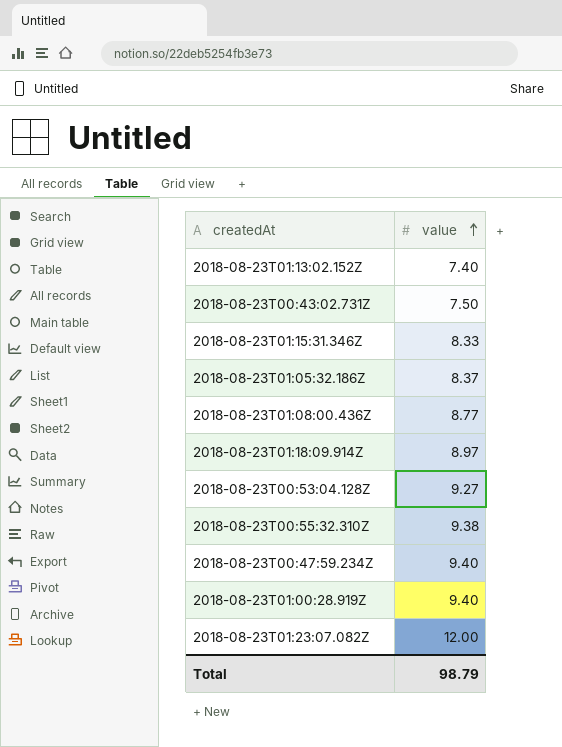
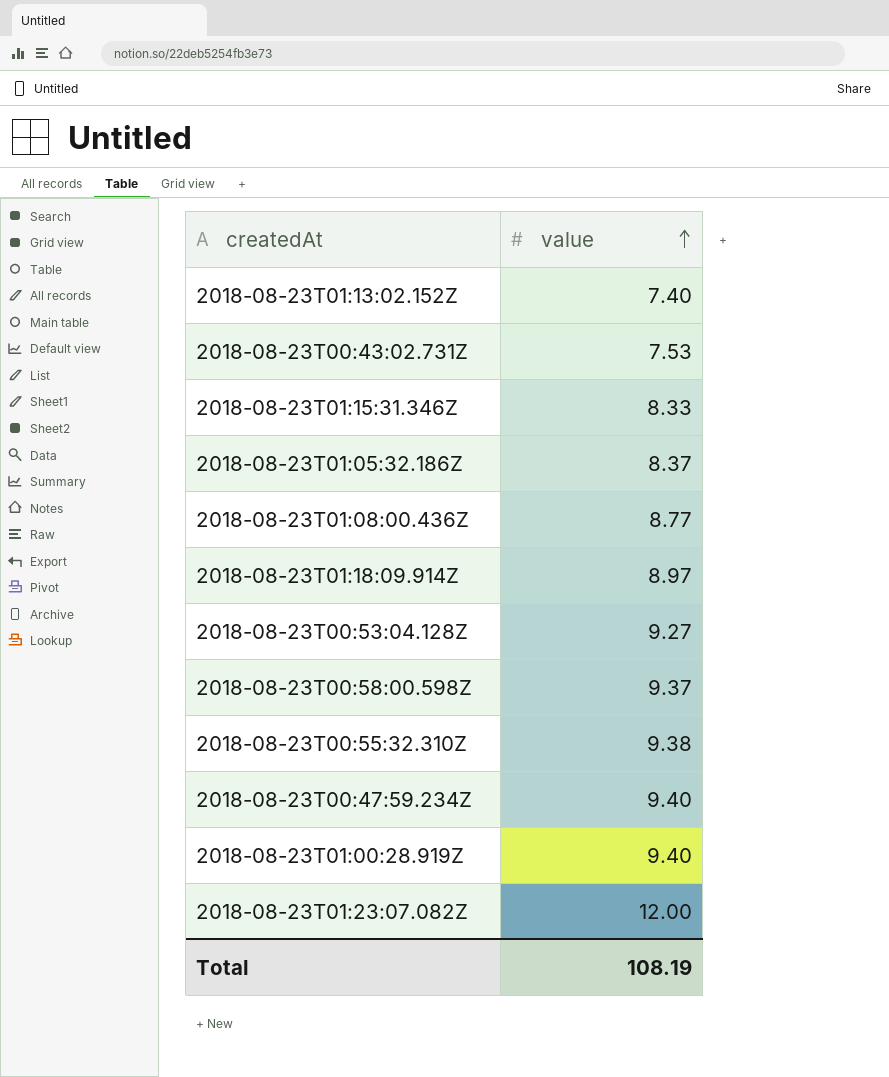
2018-08-23T00:43:02.731Z | value: 7.50 -> 7.53
row 2018-08-23T00:58:00.598Z: none -> 9.37
Total | value: 98.79 -> 108.19

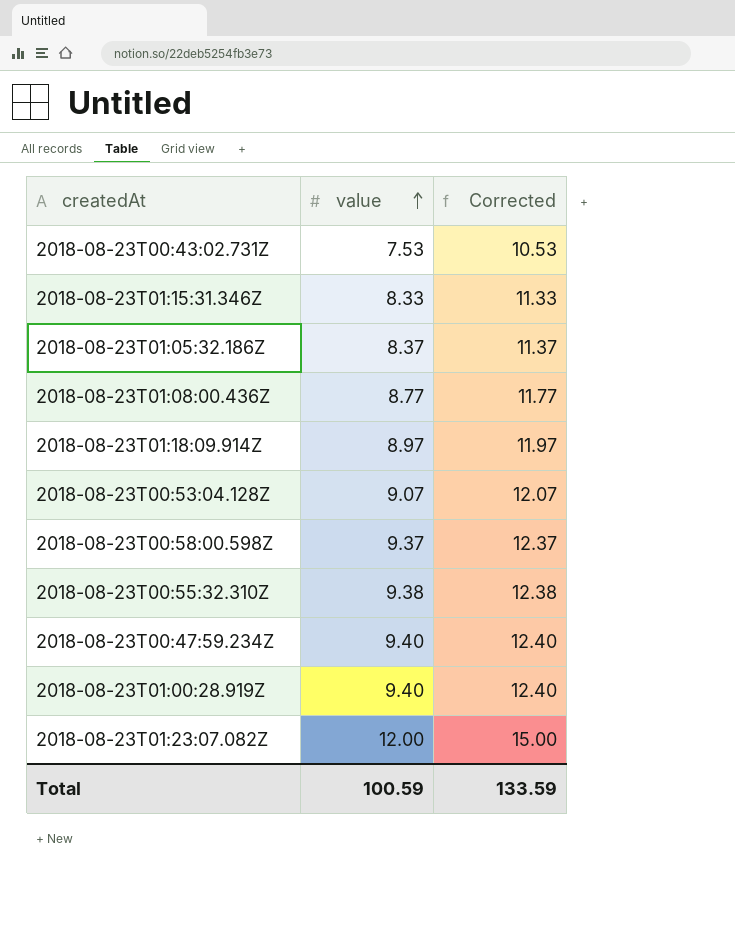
column Corrected | formula: none -> [value] + 3
row 2018-08-23T01:13:02.152Z: 7.40 -> none
2018-08-23T00:53:04.128Z | value: 9.27 -> 9.07
Total | value: 108.19 -> 100.59

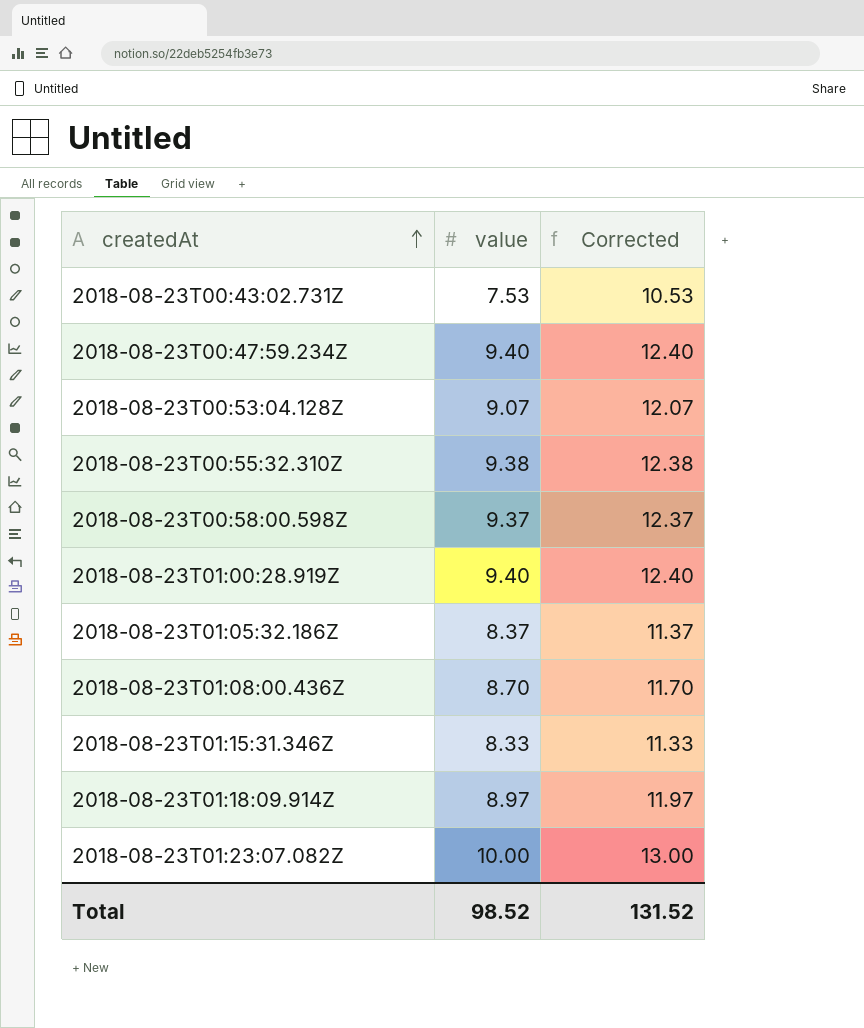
row order: value ascending -> createdAt ascending
2018-08-23T01:08:00.436Z | value: 8.77 -> 8.70
2018-08-23T01:08:00.436Z | Corrected: 11.77 -> 11.70
2018-08-23T01:23:07.082Z | value: 12.00 -> 10.00
2018-08-23T01:23:07.082Z | Corrected: 15.00 -> 13.00
Total | value: 100.59 -> 98.52
Total | Corrected: 133.59 -> 131.52

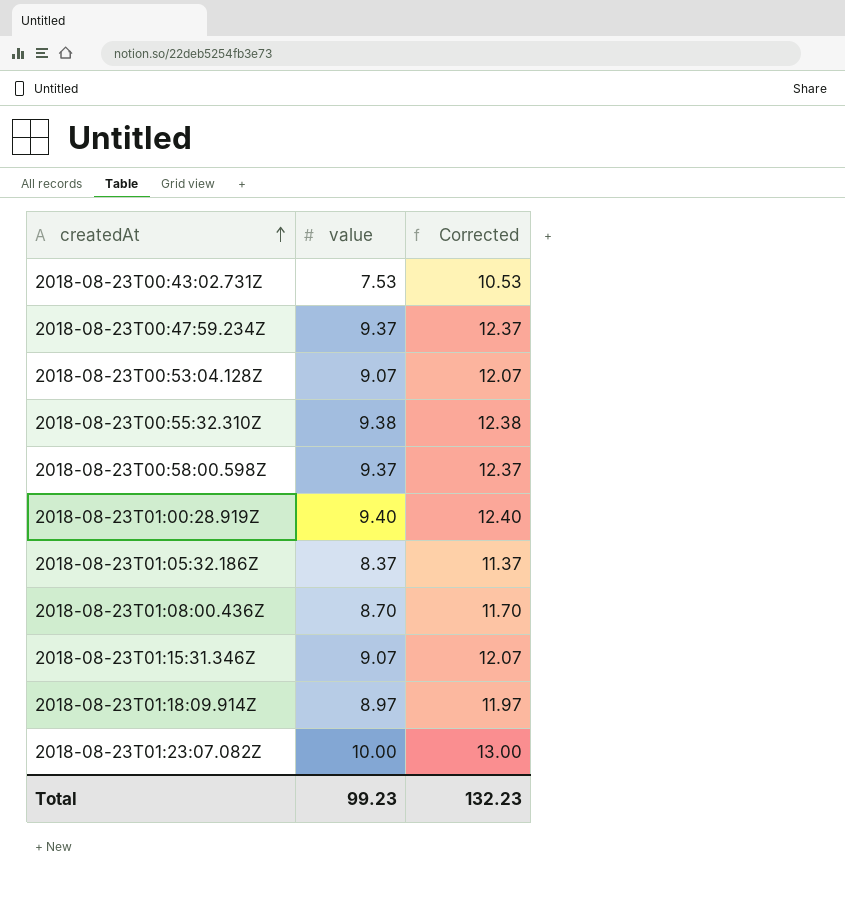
2018-08-23T00:47:59.234Z | value: 9.40 -> 9.37
2018-08-23T00:47:59.234Z | Corrected: 12.40 -> 12.37
2018-08-23T01:15:31.346Z | value: 8.33 -> 9.07
2018-08-23T01:15:31.346Z | Corrected: 11.33 -> 12.07
Total | value: 98.52 -> 99.23
Total | Corrected: 131.52 -> 132.23

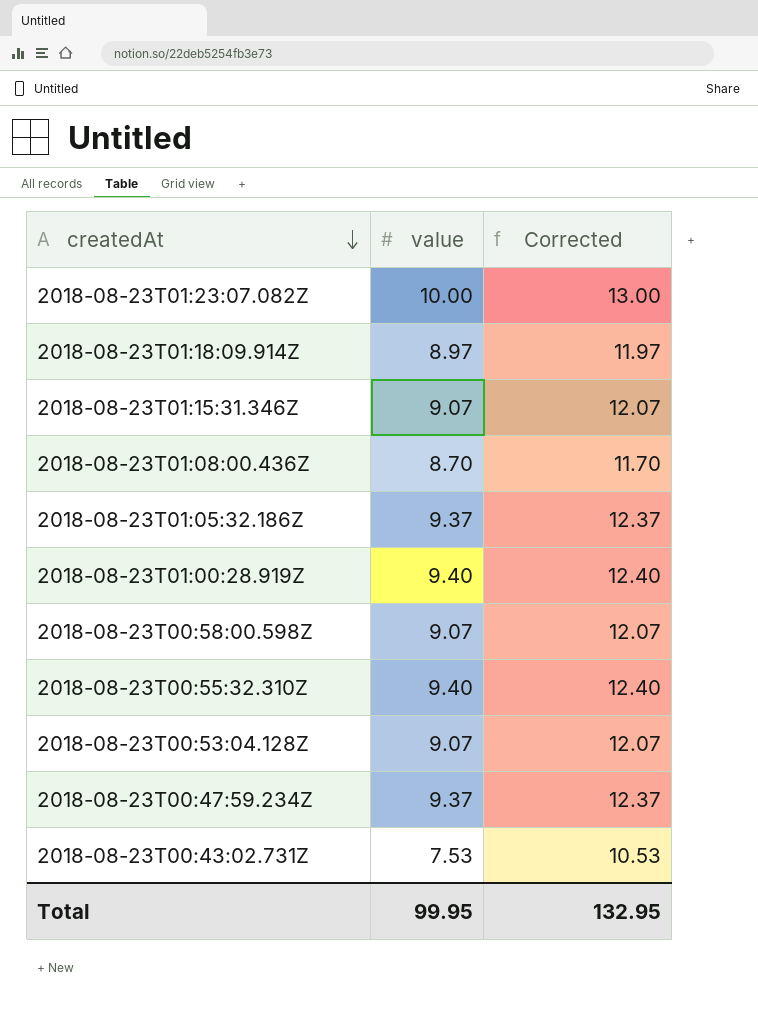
row order: createdAt ascending -> createdAt descending
2018-08-23T01:05:32.186Z | value: 8.37 -> 9.37
2018-08-23T01:05:32.186Z | Corrected: 11.37 -> 12.37
2018-08-23T00:58:00.598Z | value: 9.37 -> 9.07
2018-08-23T00:58:00.598Z | Corrected: 12.37 -> 12.07
2018-08-23T00:55:32.310Z | value: 9.38 -> 9.40
2018-08-23T00:55:32.310Z | Corrected: 12.38 -> 12.40
Total | value: 99.23 -> 99.95
Total | Corrected: 132.23 -> 132.95

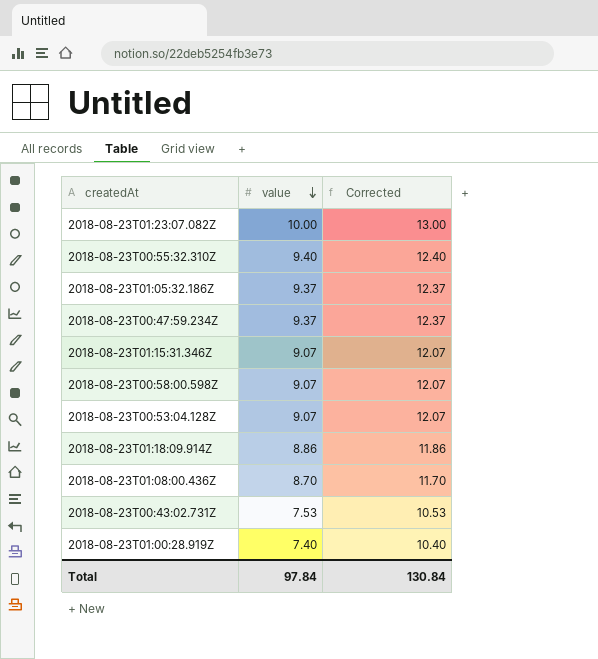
row order: createdAt descending -> value descending
2018-08-23T01:18:09.914Z | value: 8.97 -> 8.86
2018-08-23T01:18:09.914Z | Corrected: 11.97 -> 11.86
2018-08-23T01:00:28.919Z | value: 9.40 -> 7.40
2018-08-23T01:00:28.919Z | Corrected: 12.40 -> 10.40
Total | value: 99.95 -> 97.84
Total | Corrected: 132.95 -> 130.84

